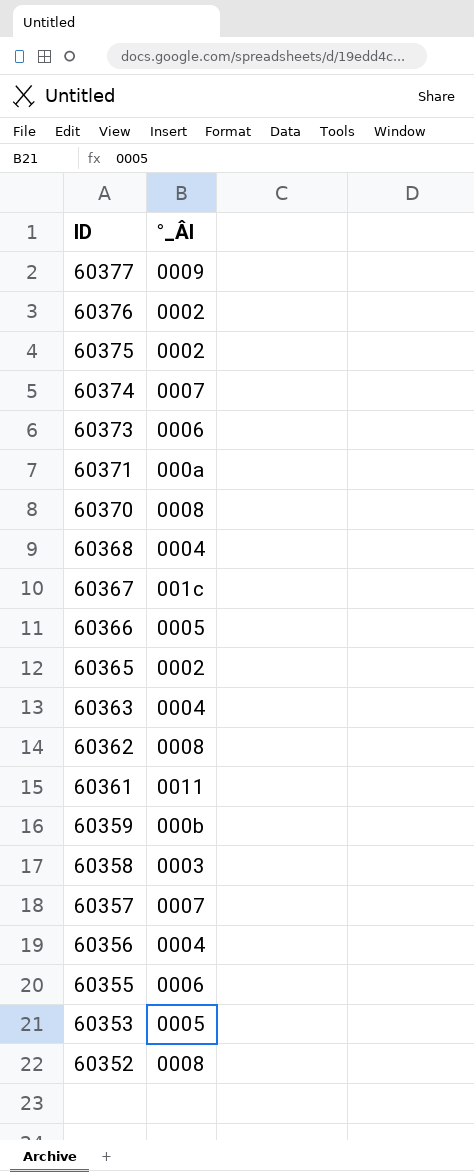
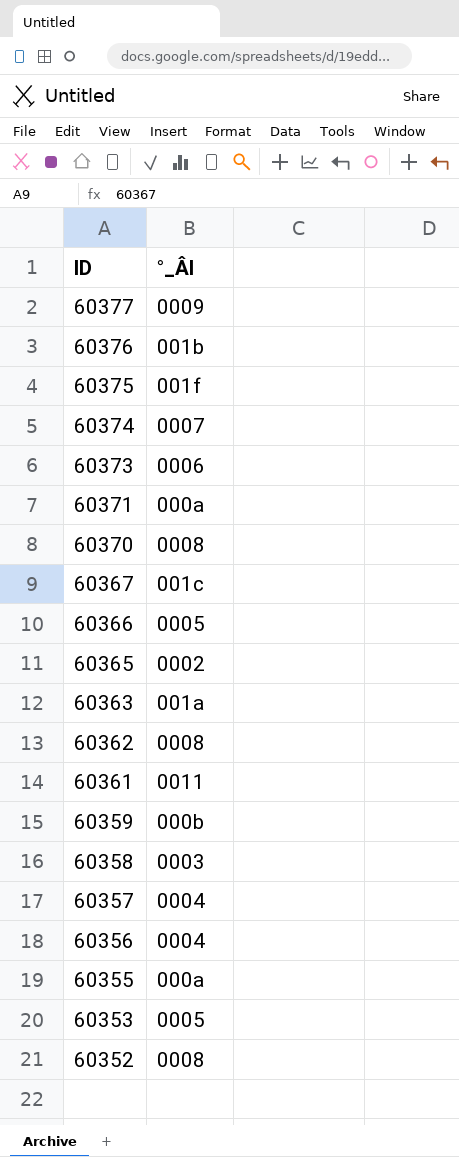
row 60368: 0004 -> none
60376 | °_ÂI: 0002 -> 001b
60375 | °_ÂI: 0002 -> 001f
60363 | °_ÂI: 0004 -> 001a
60357 | °_ÂI: 0007 -> 0004
60355 | °_ÂI: 0006 -> 000a

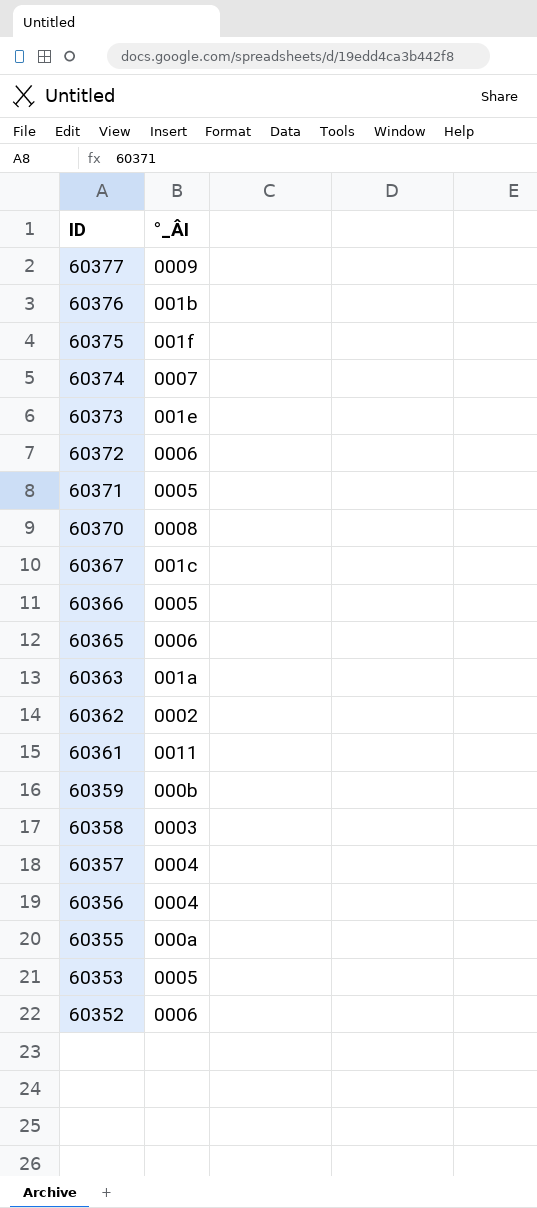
60373 | °_ÂI: 0006 -> 001e
row 60372: none -> 0006
60371 | °_ÂI: 000a -> 0005
60365 | °_ÂI: 0002 -> 0006
60362 | °_ÂI: 0008 -> 0002
60352 | °_ÂI: 0008 -> 0006

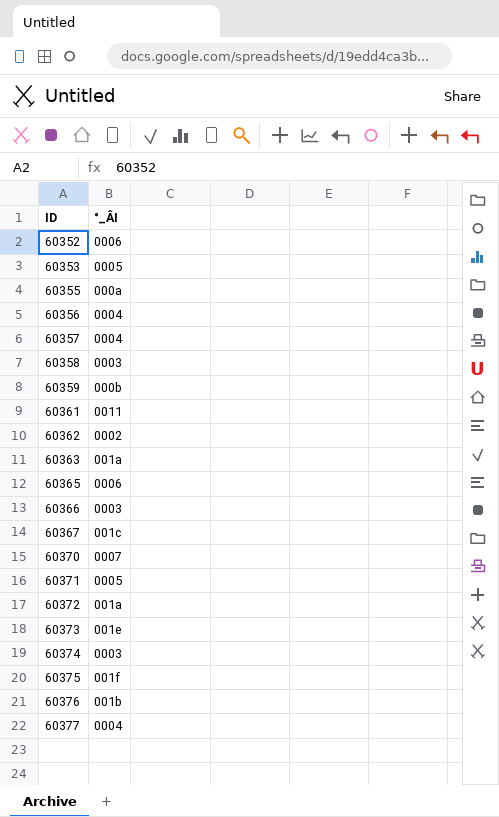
row order: ID descending -> ID ascending
60366 | °_ÂI: 0005 -> 0003
60370 | °_ÂI: 0008 -> 0007
60372 | °_ÂI: 0006 -> 001a
60374 | °_ÂI: 0007 -> 0003
60377 | °_ÂI: 0009 -> 0004

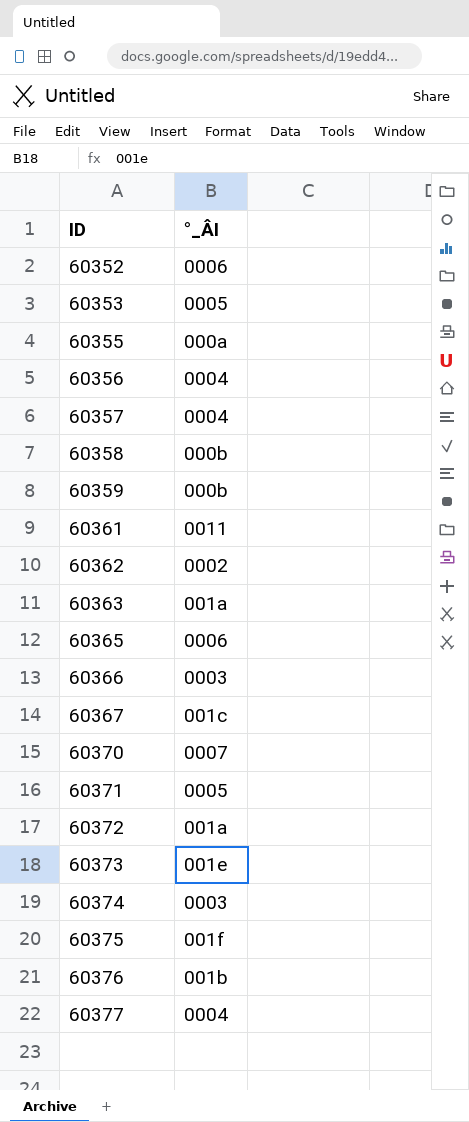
60358 | °_ÂI: 0003 -> 000b

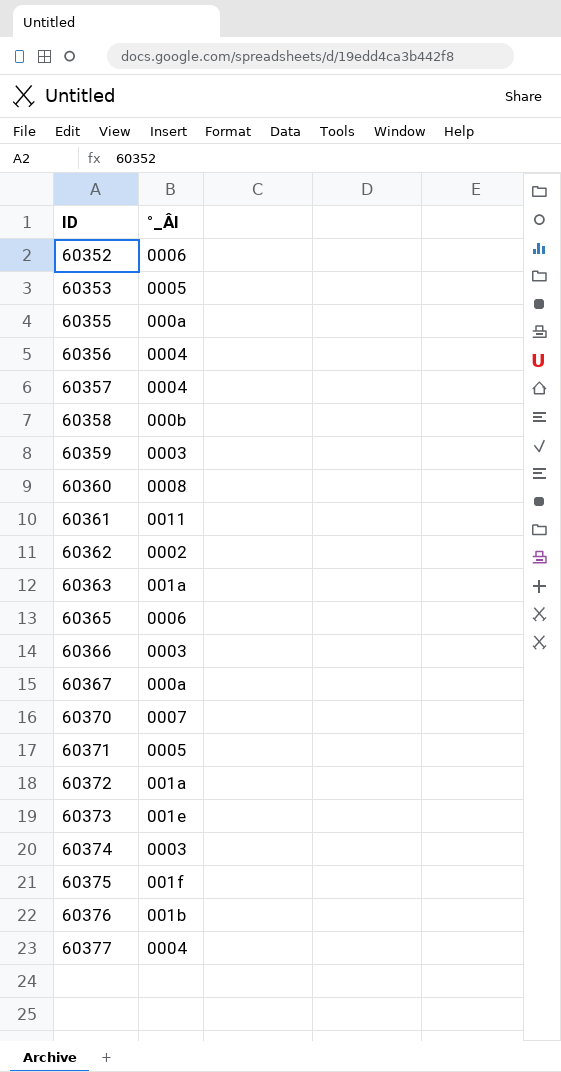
60359 | °_ÂI: 000b -> 0003
row 60360: none -> 0008
60367 | °_ÂI: 001c -> 000a

